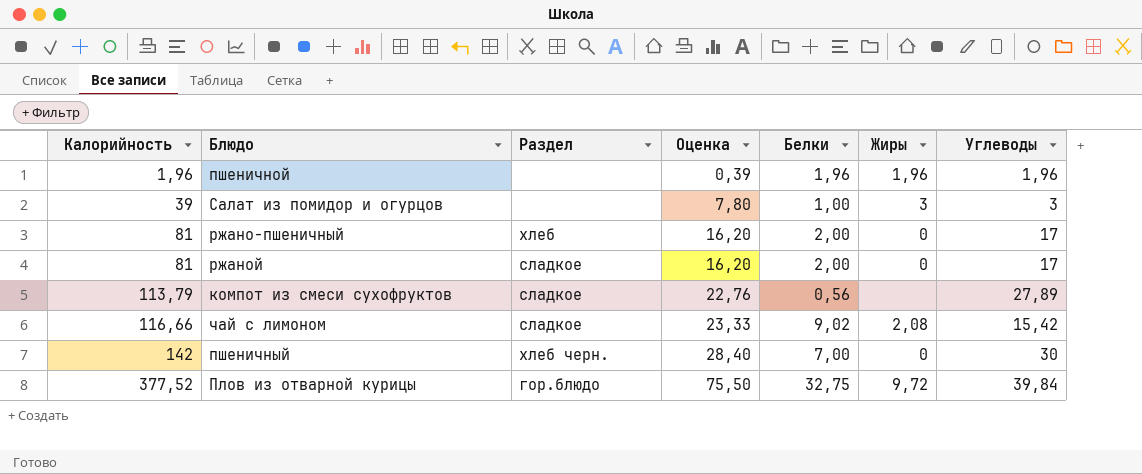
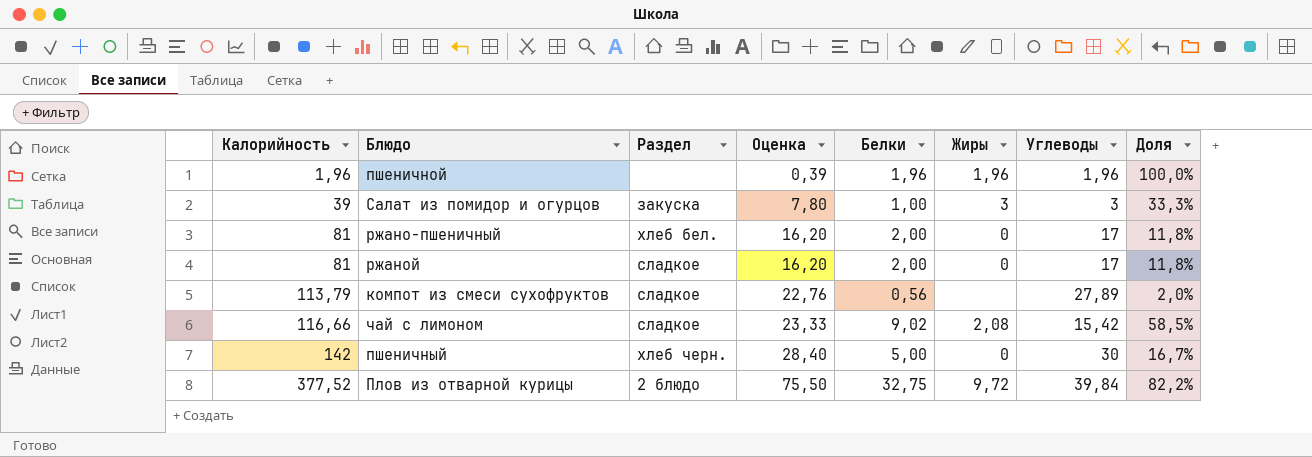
column Доля | formula: none -> [Белки] / [Углеводы]
Салат из помидор и огурцов | Раздел: none -> закуска
ржано-пшеничный | Раздел: хлеб -> хлеб бел.
пшеничный | Белки: 7,00 -> 5,00
Плов из отварной курицы | Раздел: гор.блюдо -> 2 блюдо

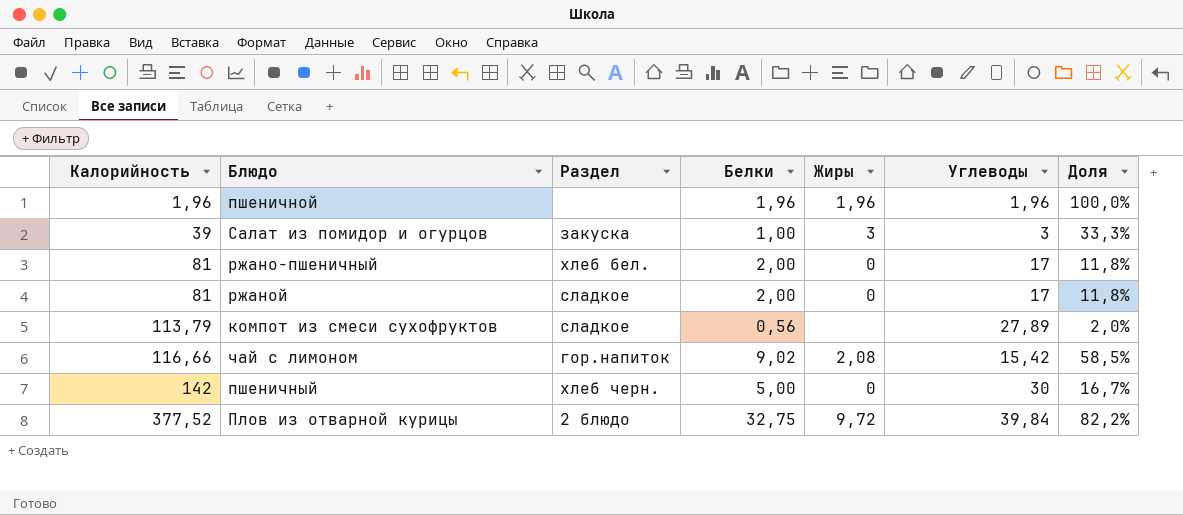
column Оценка | formula: [Калорийность] * 0,2 -> none
чай с лимоном | Раздел: сладкое -> гор.напиток

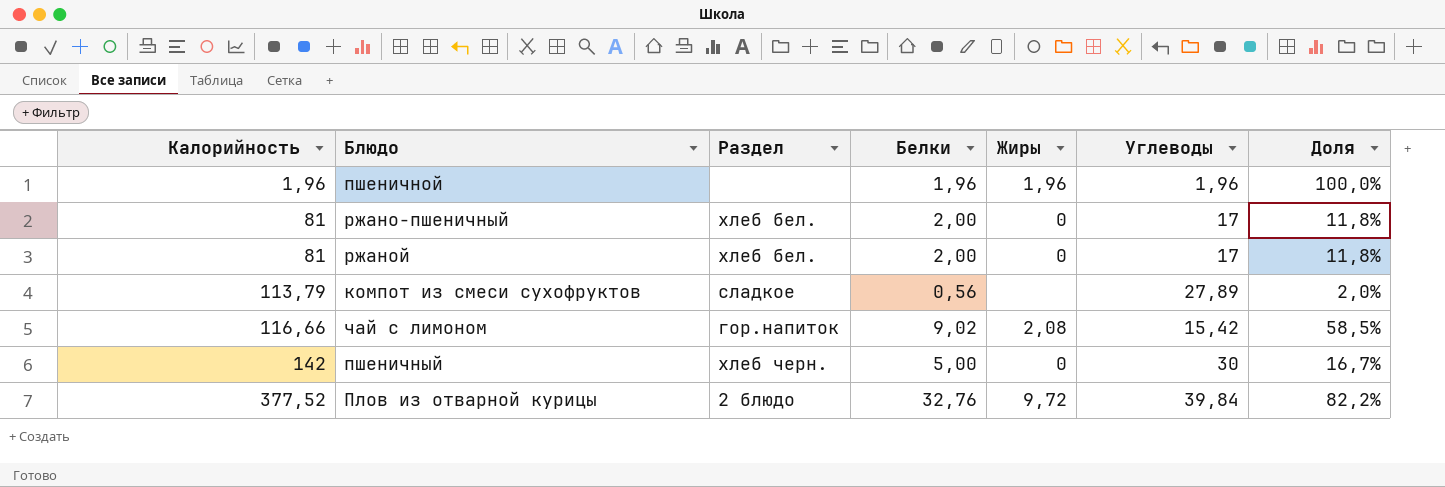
row Салат из помидор и огурцов: 39 | закуска | 1,00 | 3 | 3 | 33,3% -> none
ржаной | Раздел: сладкое -> хлеб бел.
Плов из отварной курицы | Белки: 32,75 -> 32,76

